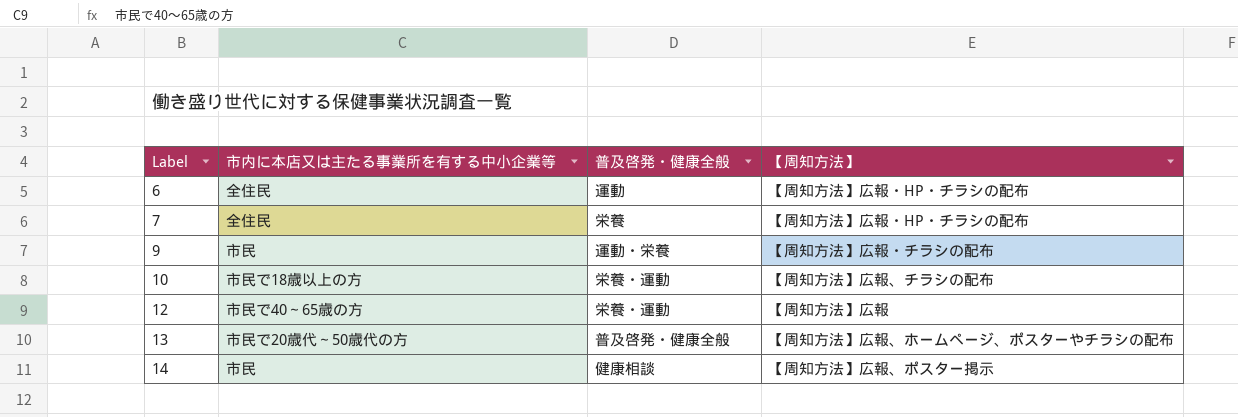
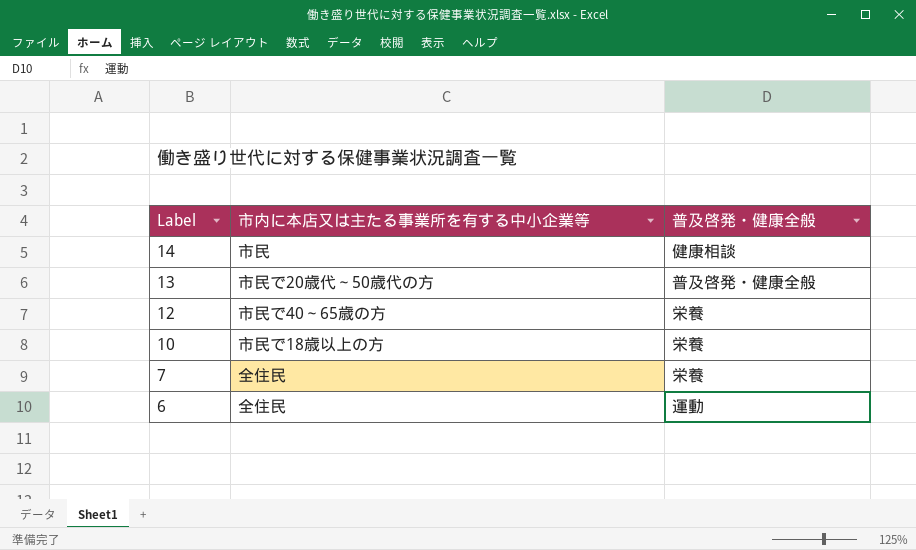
row order: Label ascending -> Label descending
column 【周知方法】 | position: 4 -> none
row 9: 市民 | 運動・栄養 | 【周知方法】広報・チラシの配布 -> none
12 | 普及啓発・健康全般: 栄養・運動 -> 栄養
10 | 普及啓発・健康全般: 栄養・運動 -> 栄養

